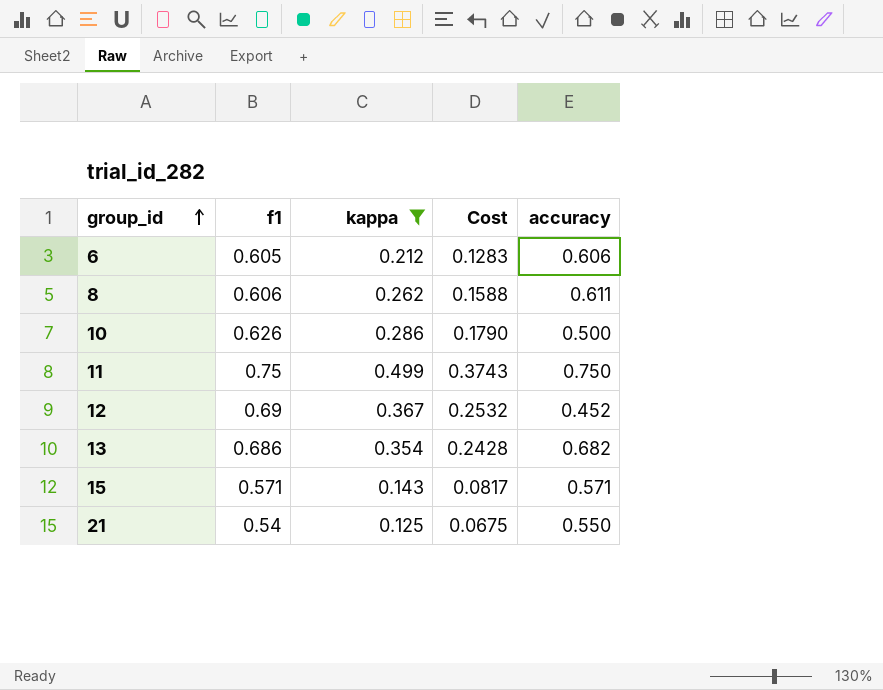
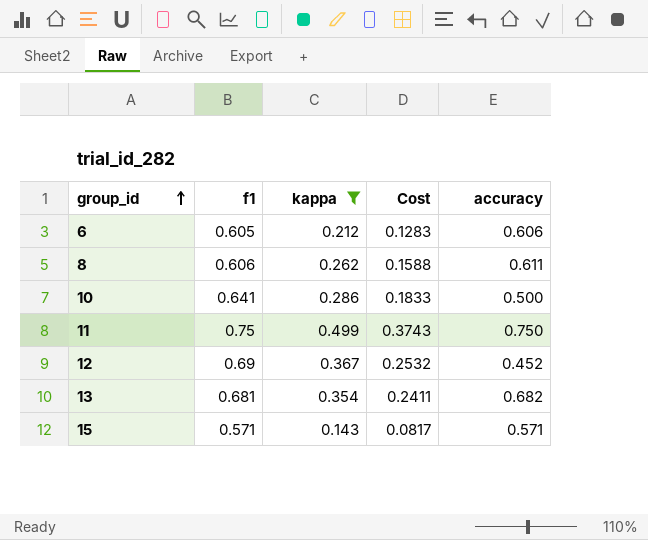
row 21: 0.54 | 0.125 | 0.0675 | 0.550 -> none
10 | f1: 0.626 -> 0.641
10 | Cost: 0.1790 -> 0.1833
13 | f1: 0.686 -> 0.681
13 | Cost: 0.2428 -> 0.2411

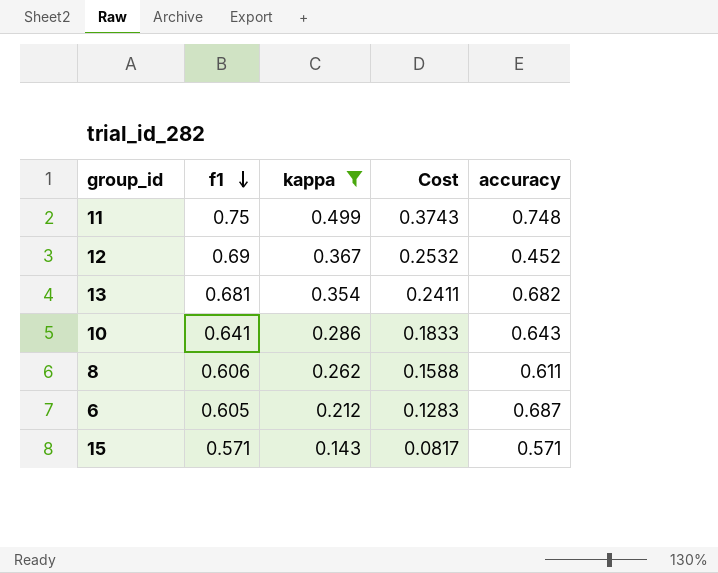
row order: group_id ascending -> f1 descending
11 | accuracy: 0.750 -> 0.748
10 | accuracy: 0.500 -> 0.643
6 | accuracy: 0.606 -> 0.687

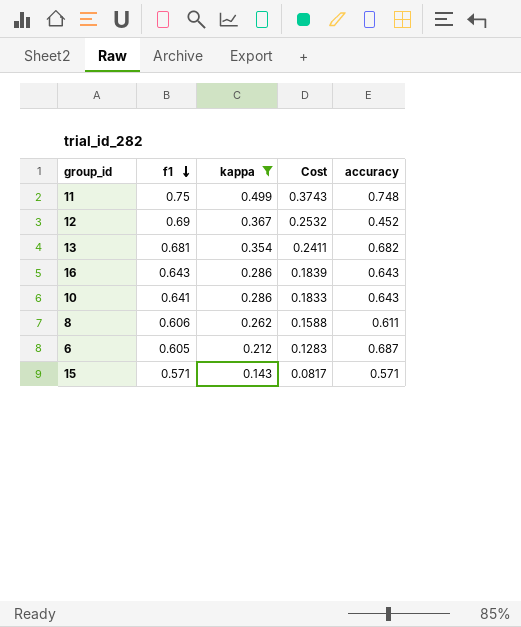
row 16: none -> 0.643 | 0.286 | 0.1839 | 0.643

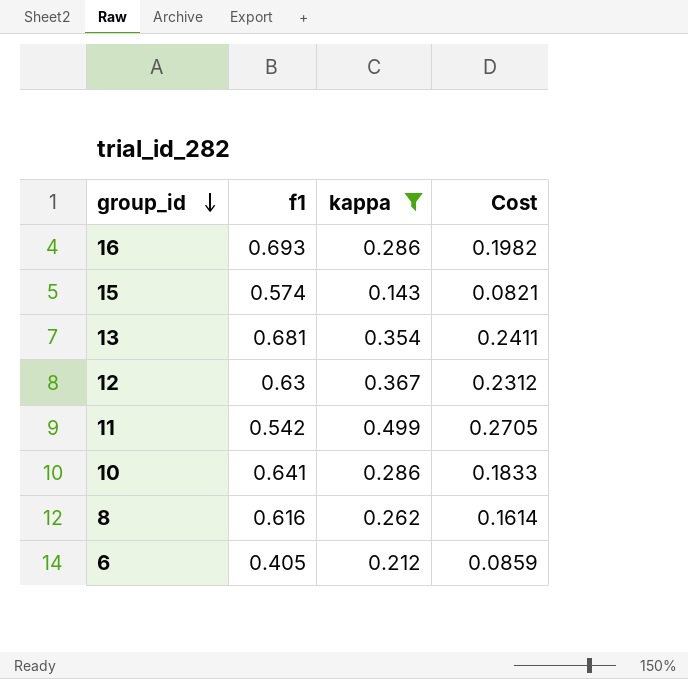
row order: f1 descending -> group_id descending
column accuracy | position: 5 -> none
16 | f1: 0.643 -> 0.693
16 | Cost: 0.1839 -> 0.1982
15 | f1: 0.571 -> 0.574
15 | Cost: 0.0817 -> 0.0821
12 | f1: 0.69 -> 0.63
12 | Cost: 0.2532 -> 0.2312
11 | f1: 0.75 -> 0.542
11 | Cost: 0.3743 -> 0.2705
8 | f1: 0.606 -> 0.616
8 | Cost: 0.1588 -> 0.1614
6 | f1: 0.605 -> 0.405
6 | Cost: 0.1283 -> 0.0859

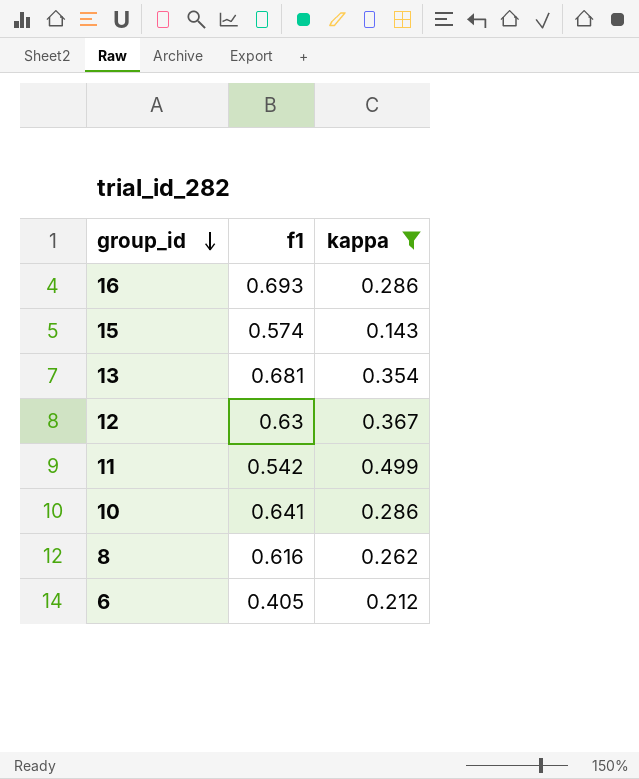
column Cost | formula: [f1] * [kappa] -> none

